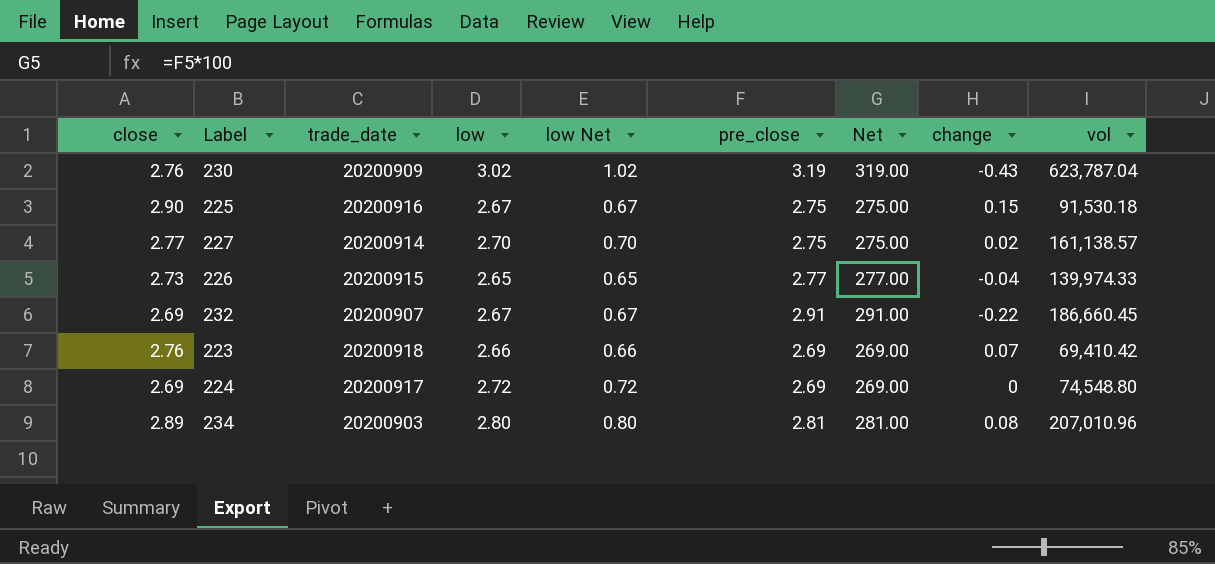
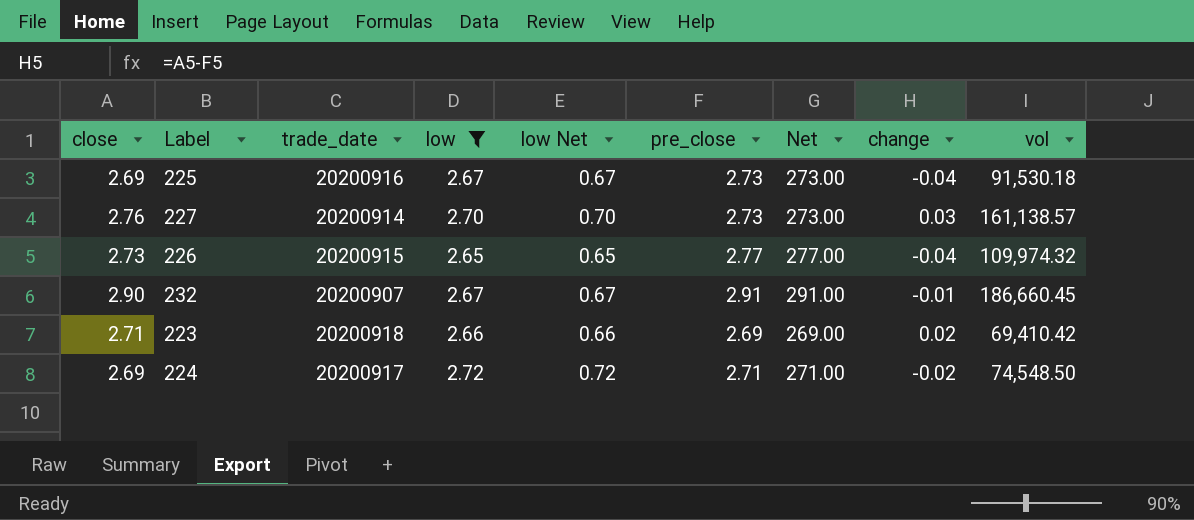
filter: none -> low <= 2.72
225 | close: 2.90 -> 2.69
225 | pre_close: 2.75 -> 2.73
225 | Net: 275.00 -> 273.00
225 | change: 0.15 -> -0.04
227 | close: 2.77 -> 2.76
227 | pre_close: 2.75 -> 2.73
227 | Net: 275.00 -> 273.00
227 | change: 0.02 -> 0.03
226 | vol: 139,974.33 -> 109,974.32
232 | close: 2.69 -> 2.90
232 | change: -0.22 -> -0.01
223 | close: 2.76 -> 2.71
223 | change: 0.07 -> 0.02
224 | pre_close: 2.69 -> 2.71
224 | Net: 269.00 -> 271.00
224 | change: 0 -> -0.02
224 | vol: 74,548.80 -> 74,548.50

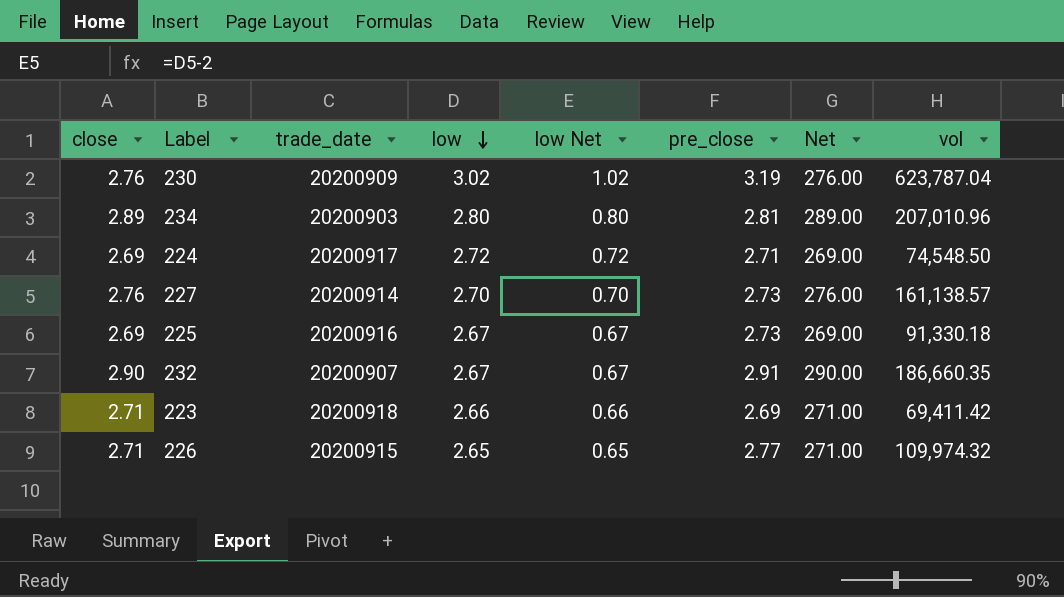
filter: low <= 2.72 -> none
row order: none -> low descending
column change | formula: [close] - [pre_close] -> none
column Net | formula: [pre_close] * 100 -> [close] * 100
225 | vol: 91,530.18 -> 91,330.18
232 | vol: 186,660.45 -> 186,660.35
223 | vol: 69,410.42 -> 69,411.42
226 | close: 2.73 -> 2.71

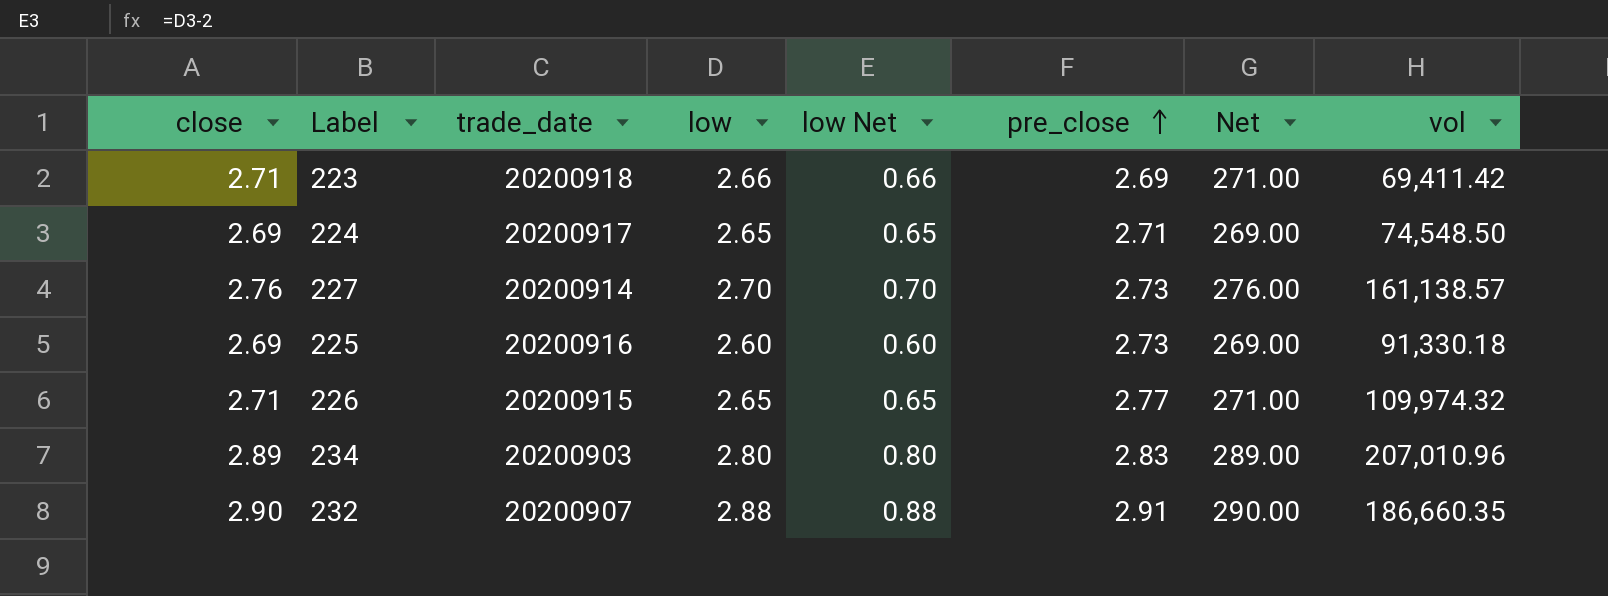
row order: low descending -> pre_close ascending
row 230: 2.76 | 20200909 | 3.02 | 1.02 | 3.19 | 276.00 | 623,787.04 -> none
224 | low: 2.72 -> 2.65
224 | low Net: 0.72 -> 0.65
225 | low: 2.67 -> 2.60
225 | low Net: 0.67 -> 0.60
234 | pre_close: 2.81 -> 2.83
232 | low: 2.67 -> 2.88
232 | low Net: 0.67 -> 0.88

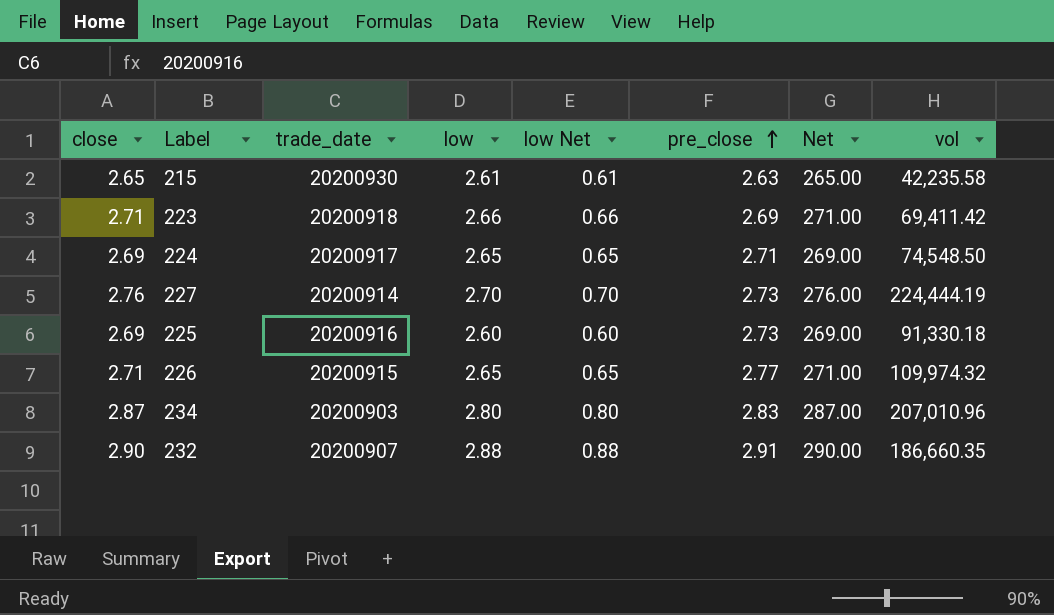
row 215: none -> 2.65 | 20200930 | 2.61 | 0.61 | 2.63 | 265.00 | 42,235.58
227 | vol: 161,138.57 -> 224,444.19
234 | close: 2.89 -> 2.87
234 | Net: 289.00 -> 287.00

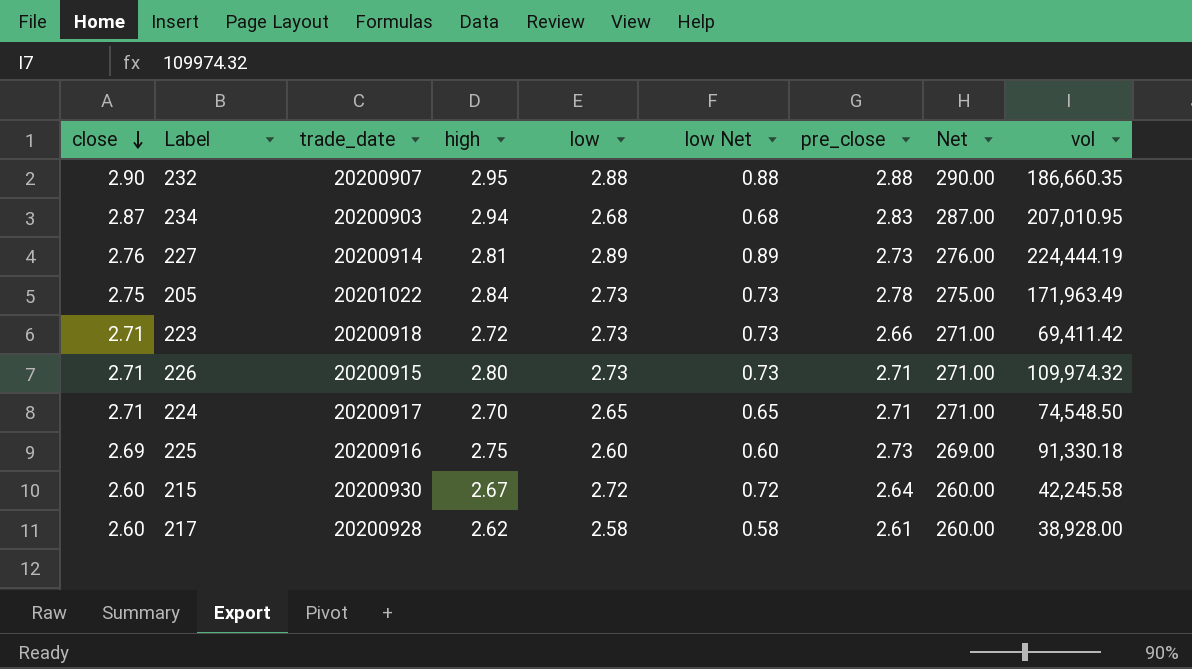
row order: pre_close ascending -> close descending
column high | position: none -> 4
232 | pre_close: 2.91 -> 2.88
234 | low: 2.80 -> 2.68
234 | low Net: 0.80 -> 0.68
234 | vol: 207,010.96 -> 207,010.95
227 | low: 2.70 -> 2.89
227 | low Net: 0.70 -> 0.89
row 205: none -> 2.75 | 20201022 | 2.84 | 2.73 | 0.73 | 2.78 | 275.00 | 171,963.49
223 | low: 2.66 -> 2.73
223 | low Net: 0.66 -> 0.73
223 | pre_close: 2.69 -> 2.66
226 | low: 2.65 -> 2.73
226 | low Net: 0.65 -> 0.73
226 | pre_close: 2.77 -> 2.71
224 | close: 2.69 -> 2.71
224 | Net: 269.00 -> 271.00
215 | close: 2.65 -> 2.60
215 | low: 2.61 -> 2.72
215 | low Net: 0.61 -> 0.72
215 | pre_close: 2.63 -> 2.64
215 | Net: 265.00 -> 260.00
215 | vol: 42,235.58 -> 42,245.58
row 217: none -> 2.60 | 20200928 | 2.62 | 2.58 | 0.58 | 2.61 | 260.00 | 38,928.00

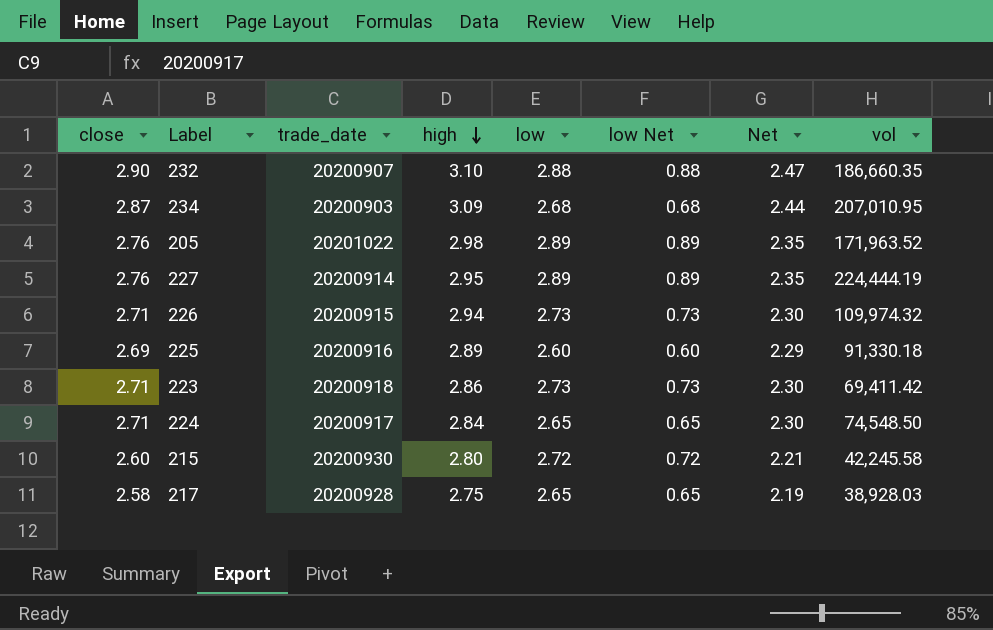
row order: close descending -> high descending
column pre_close | position: 7 -> none
column Net | formula: [close] * 100 -> [close] * 0.85
232 | high: 2.95 -> 3.10
234 | high: 2.94 -> 3.09
205 | close: 2.75 -> 2.76
205 | high: 2.84 -> 2.98
205 | low: 2.73 -> 2.89
205 | low Net: 0.73 -> 0.89
205 | vol: 171,963.49 -> 171,963.52
227 | high: 2.81 -> 2.95
226 | high: 2.80 -> 2.94
225 | high: 2.75 -> 2.89
223 | high: 2.72 -> 2.86
224 | high: 2.70 -> 2.84
215 | high: 2.67 -> 2.80
217 | close: 2.60 -> 2.58
217 | high: 2.62 -> 2.75
217 | low: 2.58 -> 2.65
217 | low Net: 0.58 -> 0.65
217 | vol: 38,928.00 -> 38,928.03

